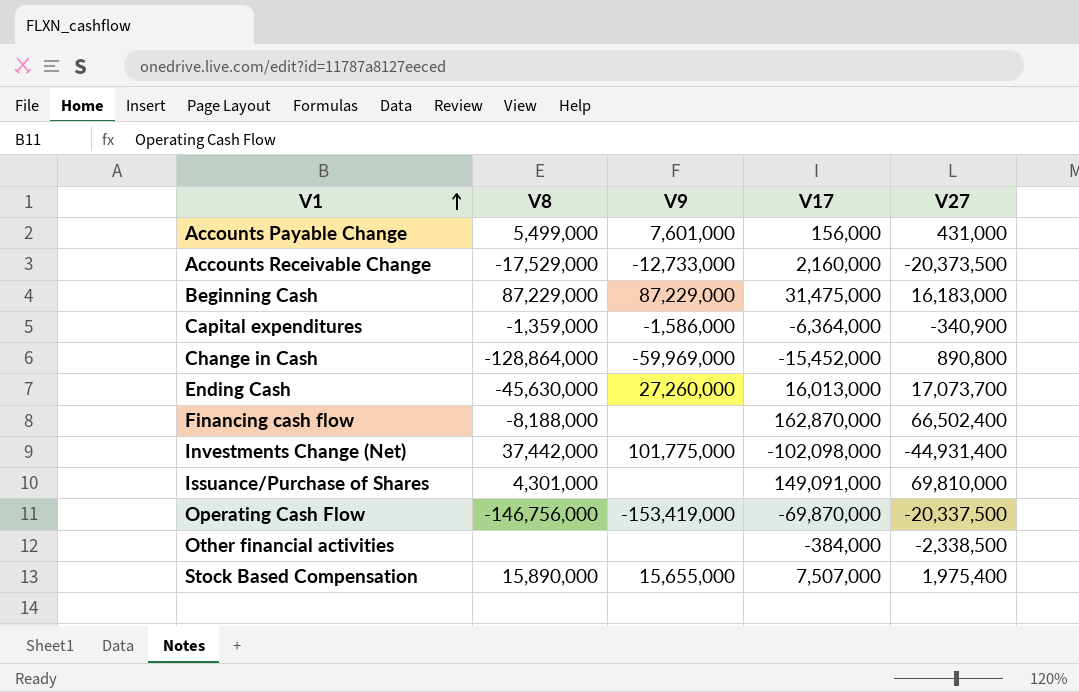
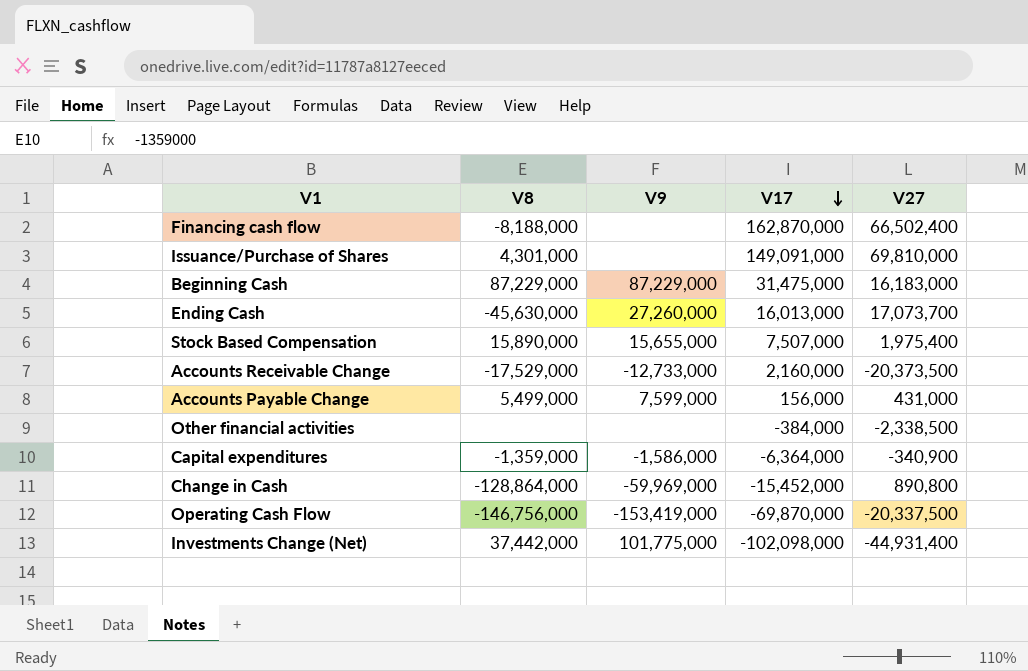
row order: V1 ascending -> V17 descending
Accounts Payable Change | V9: 7,601,000 -> 7,599,000

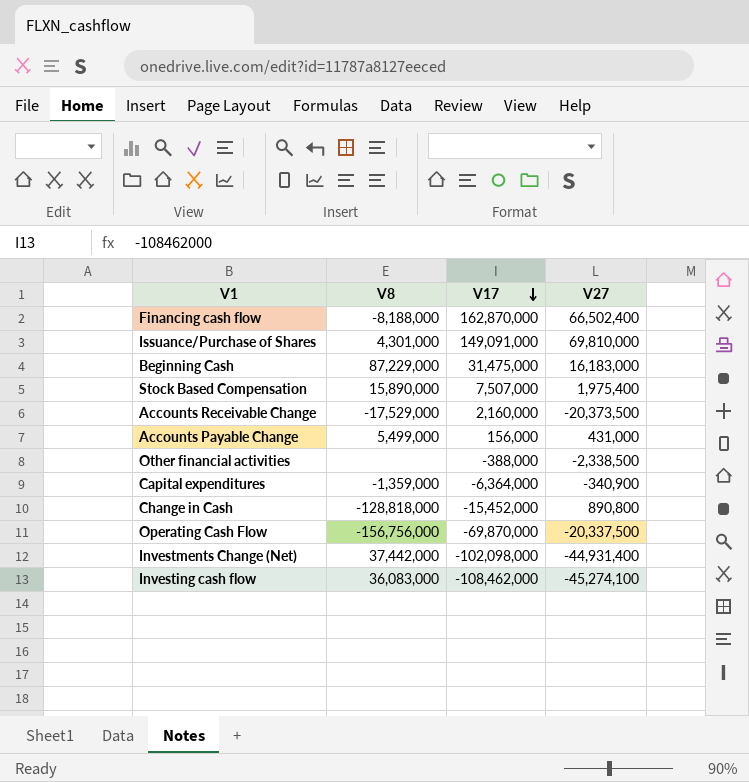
column V9 | position: 3 -> none
row Ending Cash: -45,630,000 | 27,260,000 | 16,013,000 | 17,073,700 -> none
Other financial activities | V17: -384,000 -> -388,000
Change in Cash | V8: -128,864,000 -> -128,818,000
Operating Cash Flow | V8: -146,756,000 -> -156,756,000
row Investing cash flow: none -> 36,083,000 | -108,462,000 | -45,274,100

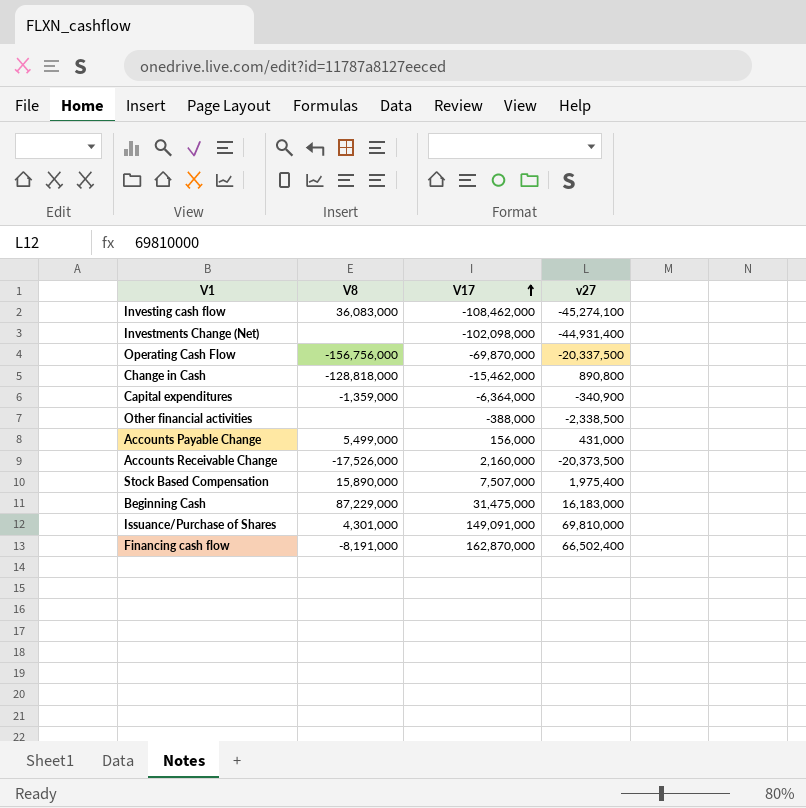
row order: V17 descending -> V17 ascending
column name: V27 -> v27
Investments Change (Net) | V8: 37,442,000 -> none
Change in Cash | V17: -15,452,000 -> -15,462,000
Accounts Receivable Change | V8: -17,529,000 -> -17,526,000
Financing cash flow | V8: -8,188,000 -> -8,191,000

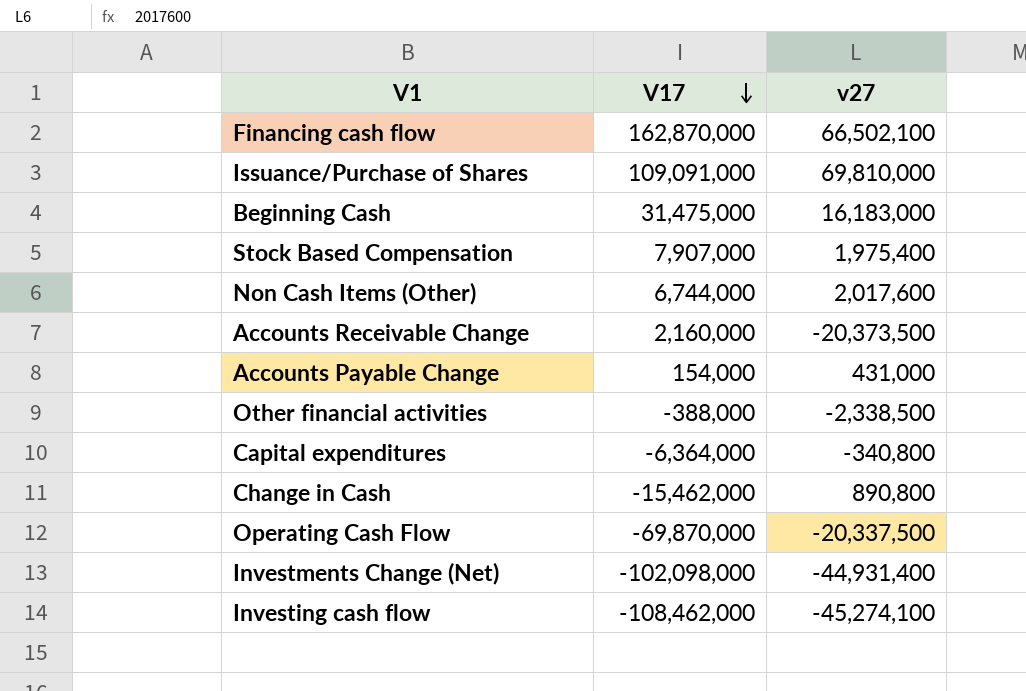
row order: V17 ascending -> V17 descending
column V8 | position: 2 -> none
Financing cash flow | v27: 66,502,400 -> 66,502,100
Issuance/Purchase of Shares | V17: 149,091,000 -> 109,091,000
Stock Based Compensation | V17: 7,507,000 -> 7,907,000
row Non Cash Items (Other): none -> 6,744,000 | 2,017,600
Accounts Payable Change | V17: 156,000 -> 154,000
Capital expenditures | v27: -340,900 -> -340,800

